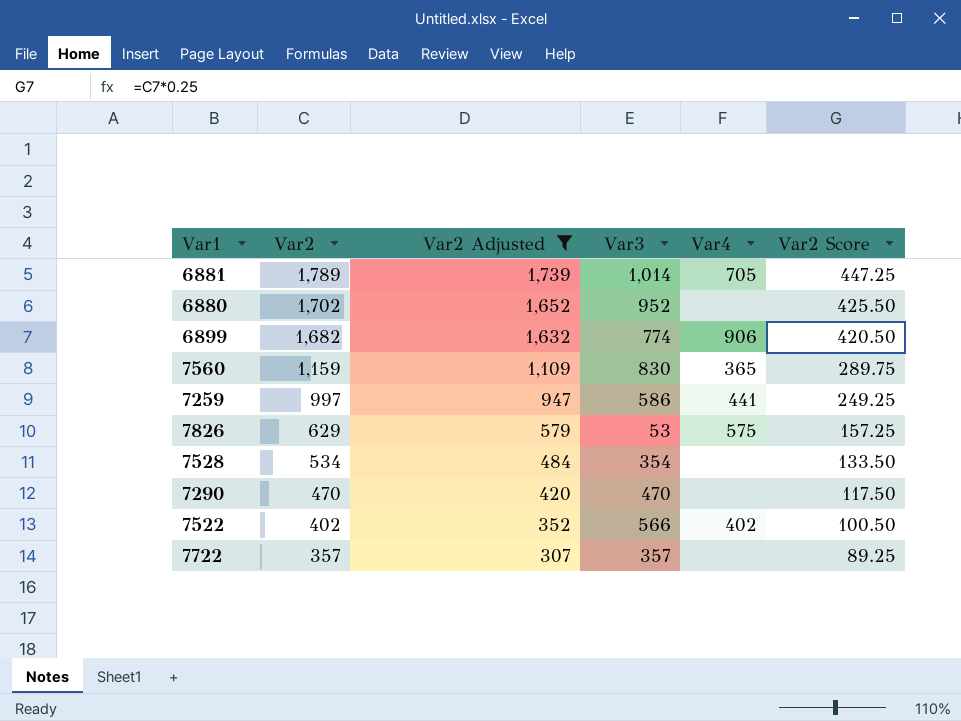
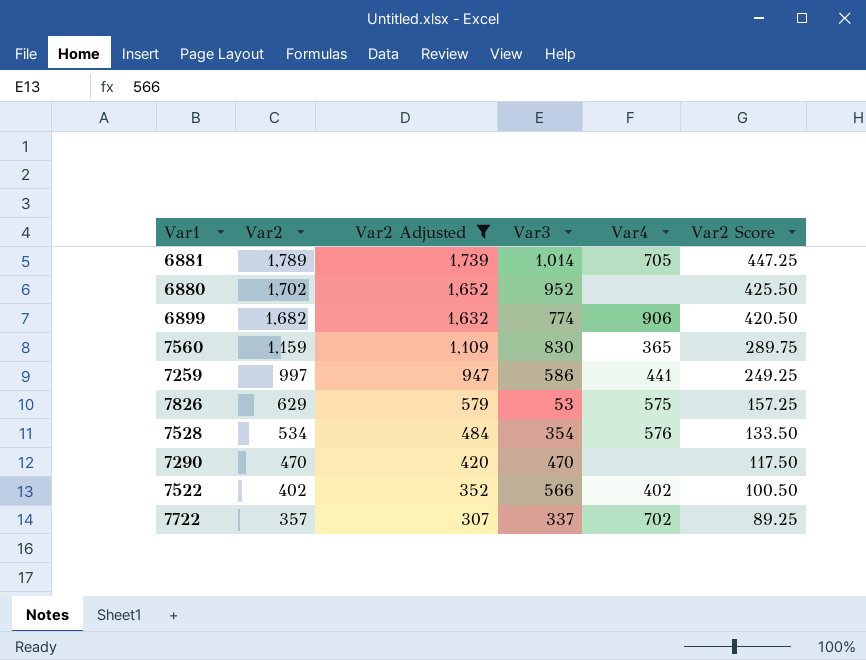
7528 | Var4: none -> 576
7722 | Var3: 357 -> 337
7722 | Var4: none -> 702

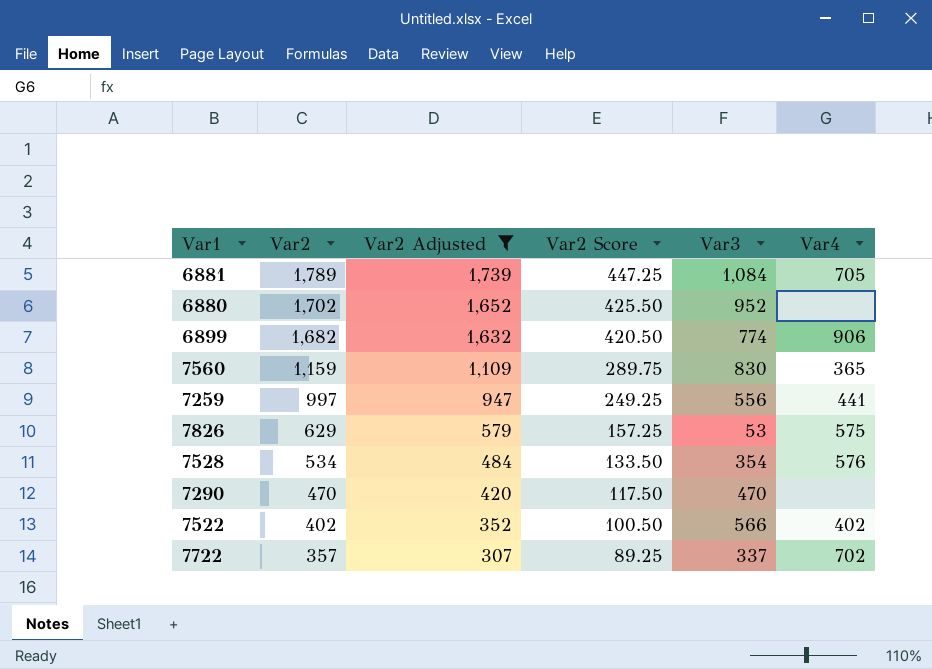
column Var2 Score | position: 6 -> 4
6881 | Var3: 1,014 -> 1,084
7259 | Var3: 586 -> 556

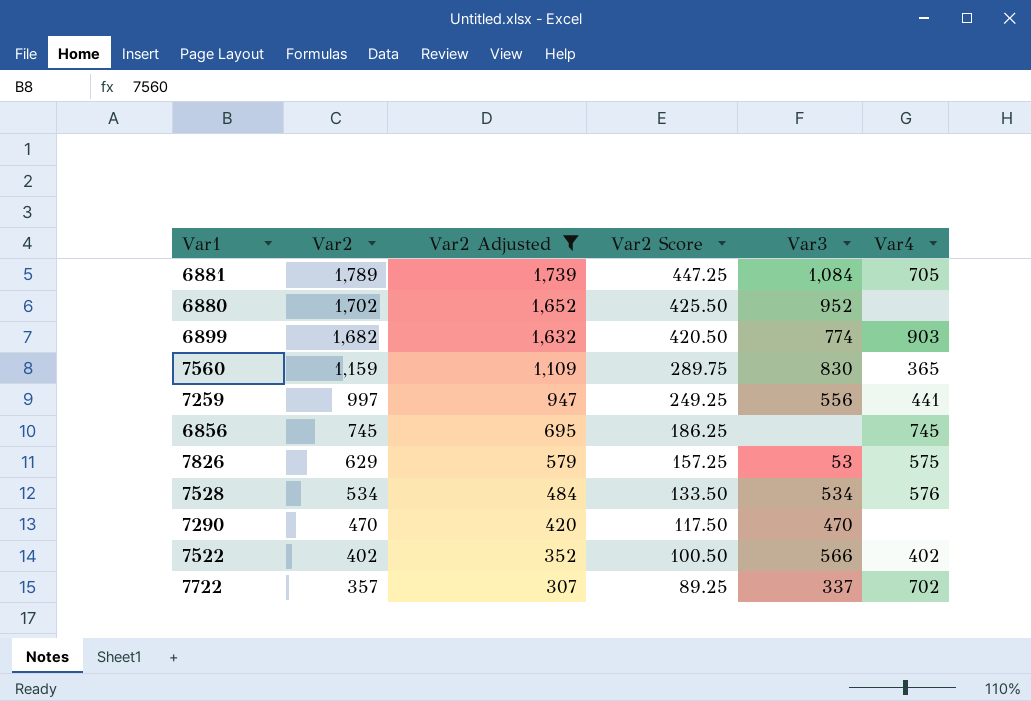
6899 | Var4: 906 -> 903
row 6856: none -> 745 | 695 | 186.25 | none | 745
7528 | Var3: 354 -> 534

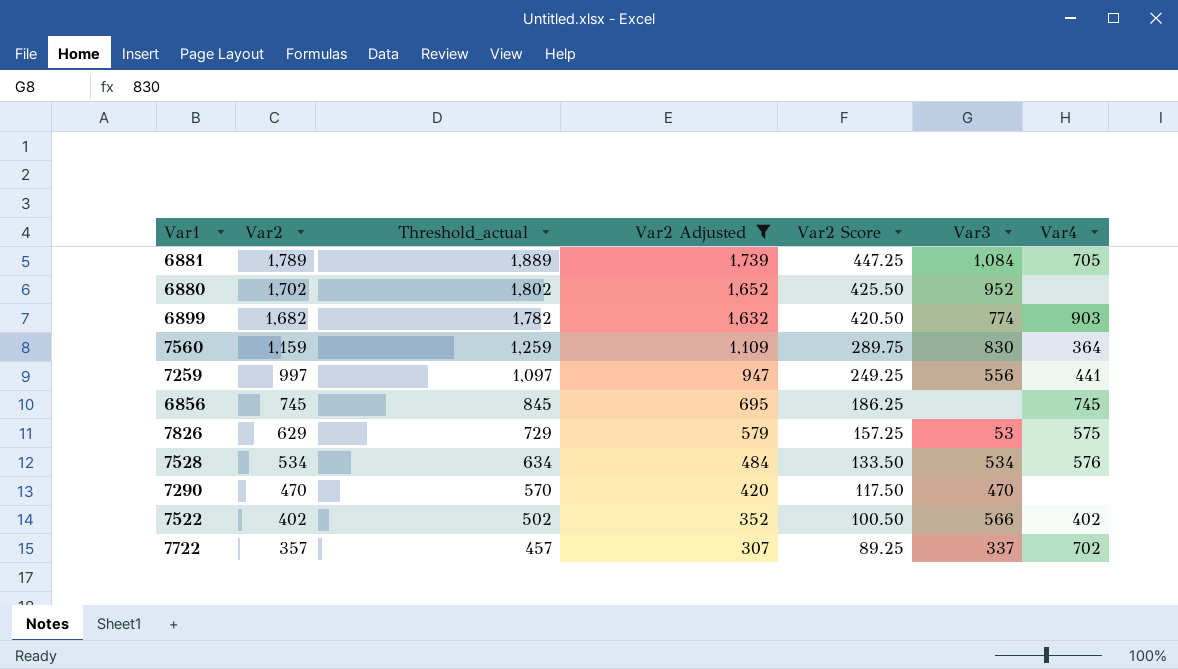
column Threshold_actual | formula: none -> [Var2] + 100
7560 | Var4: 365 -> 364

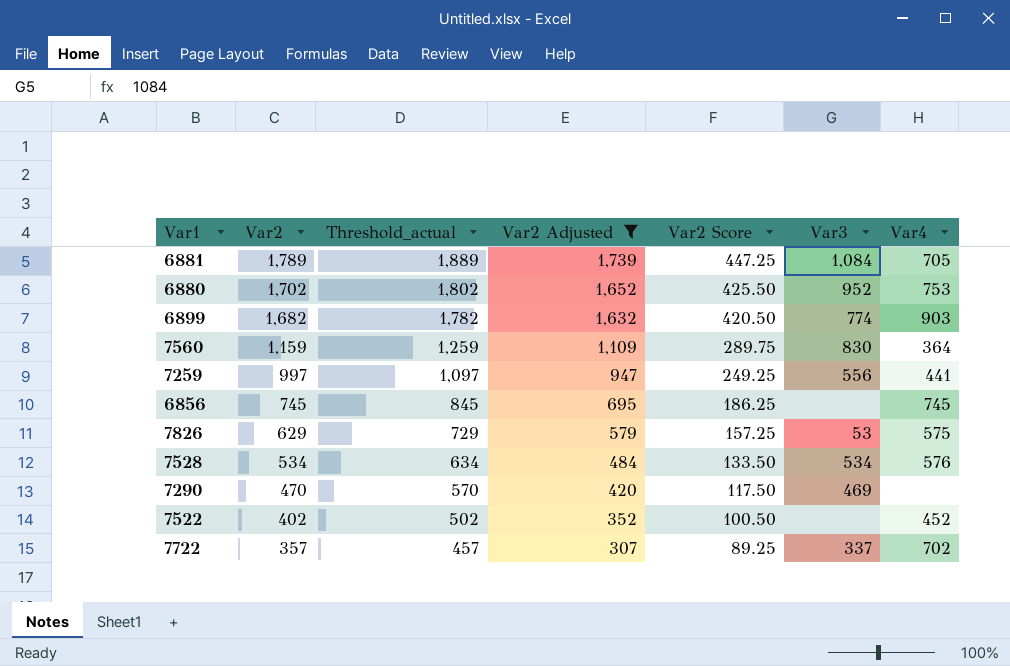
6880 | Var4: none -> 753
7290 | Var3: 470 -> 469
7522 | Var3: 566 -> none
7522 | Var4: 402 -> 452

